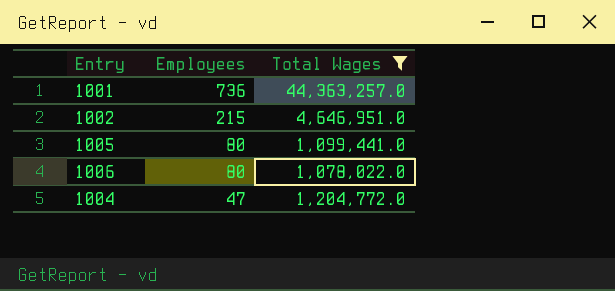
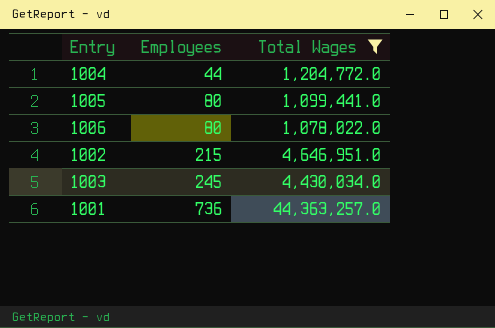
row order: Employees descending -> Employees ascending
1004 | Employees: 47 -> 44
row 1003: none -> 245 | 4,430,034.0

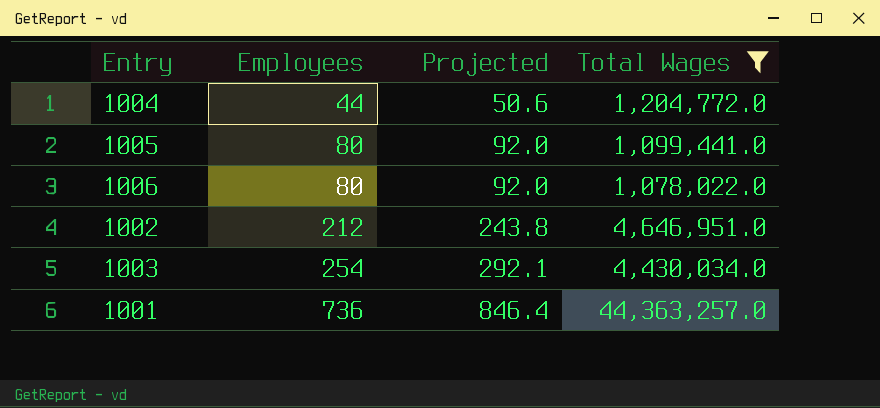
column Projected | formula: none -> [Employees] * 1.15
1002 | Employees: 215 -> 212
1003 | Employees: 245 -> 254

